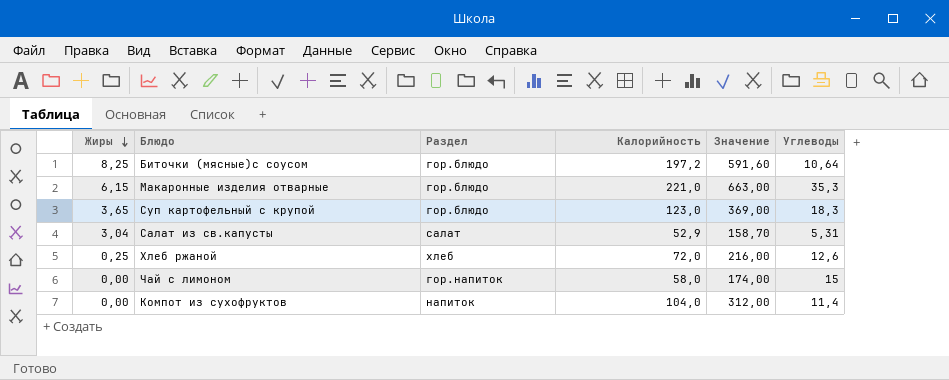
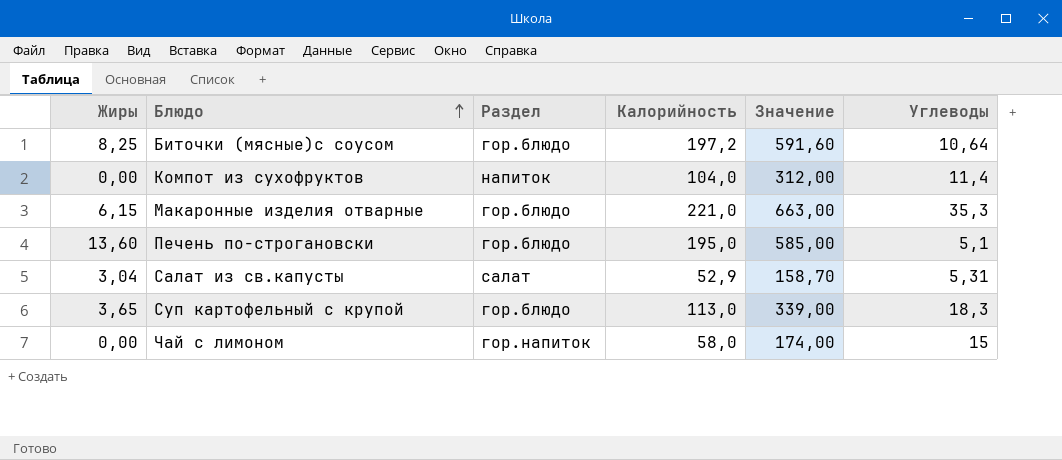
row order: Жиры descending -> Блюдо ascending
row Хлеб ржаной: 0,25 | хлеб | 72,0 | 216,00 | 12,6 -> none
row Печень по-строгановски: none -> 13,60 | гор.блюдо | 195,0 | 585,00 | 5,1
Суп картофельный с крупой | Калорийность: 123,0 -> 113,0
Суп картофельный с крупой | Значение: 369,00 -> 339,00

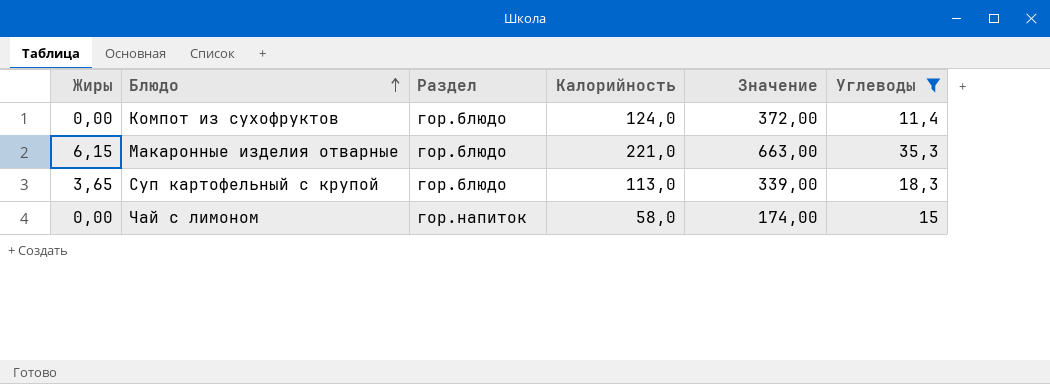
filter: none -> Углеводы >= 11,4
Компот из сухофруктов | Раздел: напиток -> гор.блюдо
Компот из сухофруктов | Калорийность: 104,0 -> 124,0
Компот из сухофруктов | Значение: 312,00 -> 372,00

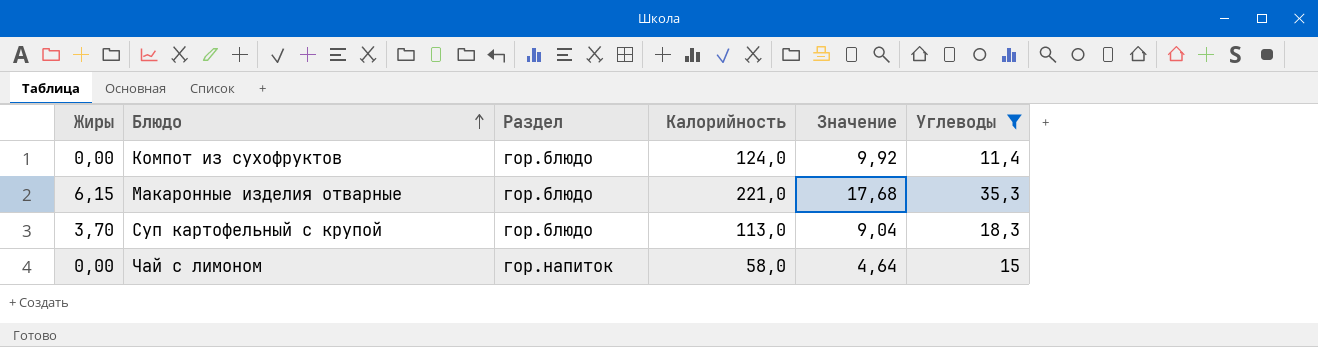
column Значение | formula: [Калорийность] * 3 -> [Калорийность] * 0,08
Суп картофельный с крупой | Жиры: 3,65 -> 3,70

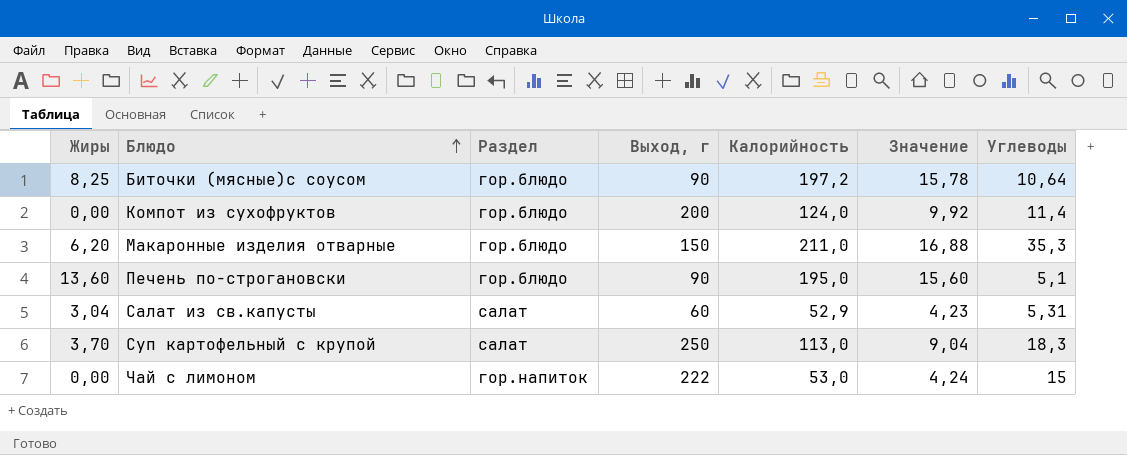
filter: Углеводы >= 11,4 -> none
column Выход, г | position: none -> 4
Макаронные изделия отварные | Жиры: 6,15 -> 6,20
Макаронные изделия отварные | Калорийность: 221,0 -> 211,0
Макаронные изделия отварные | Значение: 17,68 -> 16,88
Суп картофельный с крупой | Раздел: гор.блюдо -> салат
Чай с лимоном | Калорийность: 58,0 -> 53,0
Чай с лимоном | Значение: 4,64 -> 4,24

